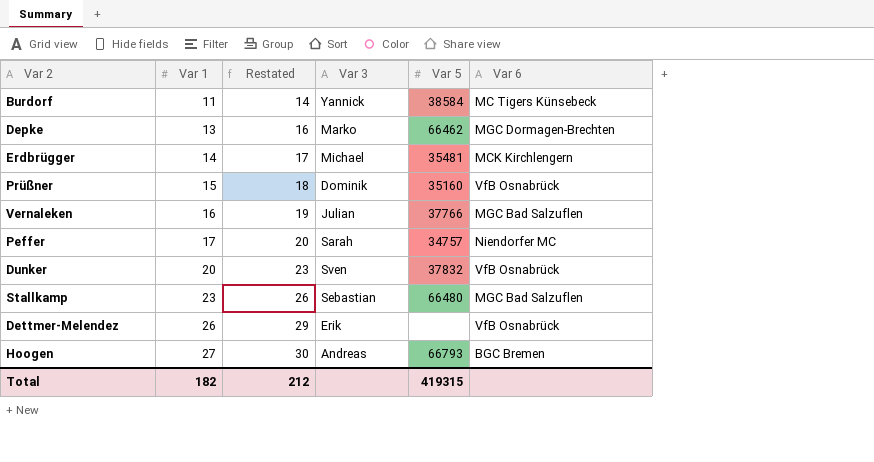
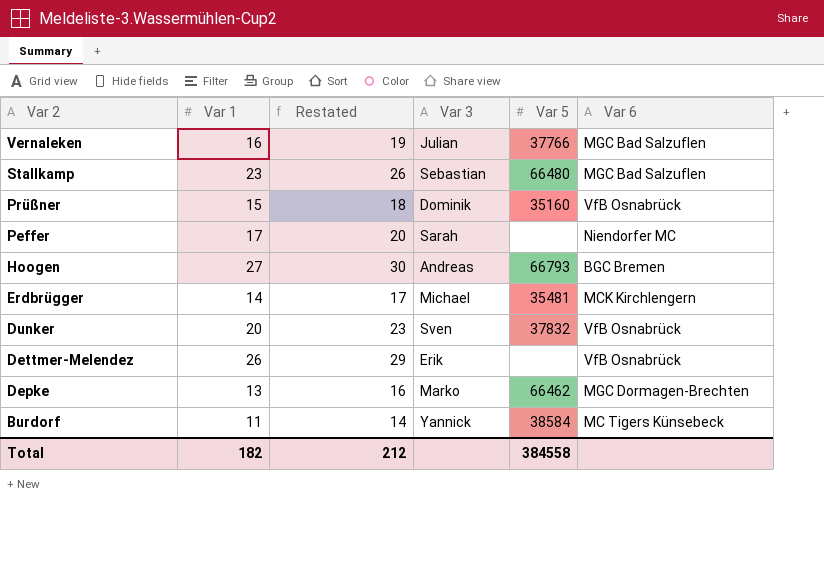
row order: Var 1 ascending -> Var 2 descending
Peffer | Var 5: 34757 -> none
Total | Var 5: 419315 -> 384558

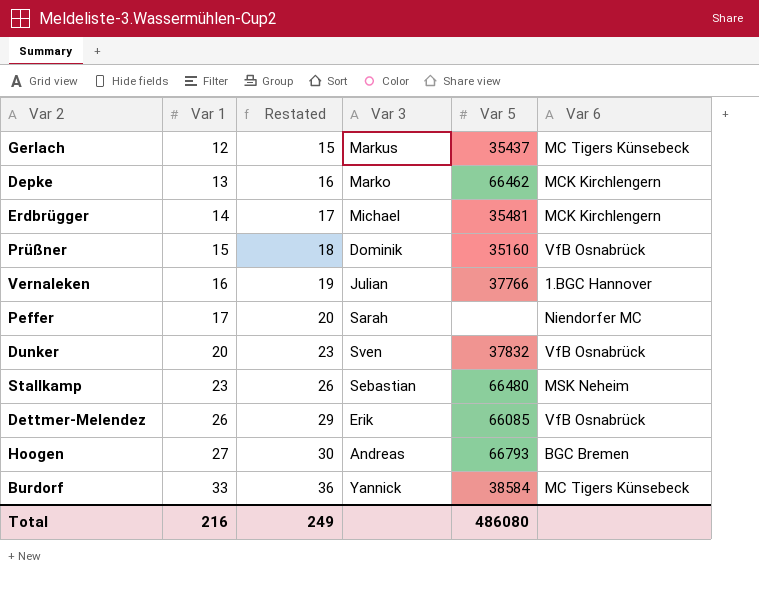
row order: Var 2 descending -> Var 1 ascending
row Gerlach: none -> 12 | 15 | Markus | 35437 | MC Tigers Künsebeck
Depke | Var 6: MGC Dormagen-Brechten -> MCK Kirchlengern
Vernaleken | Var 6: MGC Bad Salzuflen -> 1.BGC Hannover
Stallkamp | Var 6: MGC Bad Salzuflen -> MSK Neheim
Dettmer-Melendez | Var 5: none -> 66085
Burdorf | Var 1: 11 -> 33
Burdorf | Restated: 14 -> 36
Total | Var 1: 182 -> 216
Total | Restated: 212 -> 249
Total | Var 5: 384558 -> 486080

